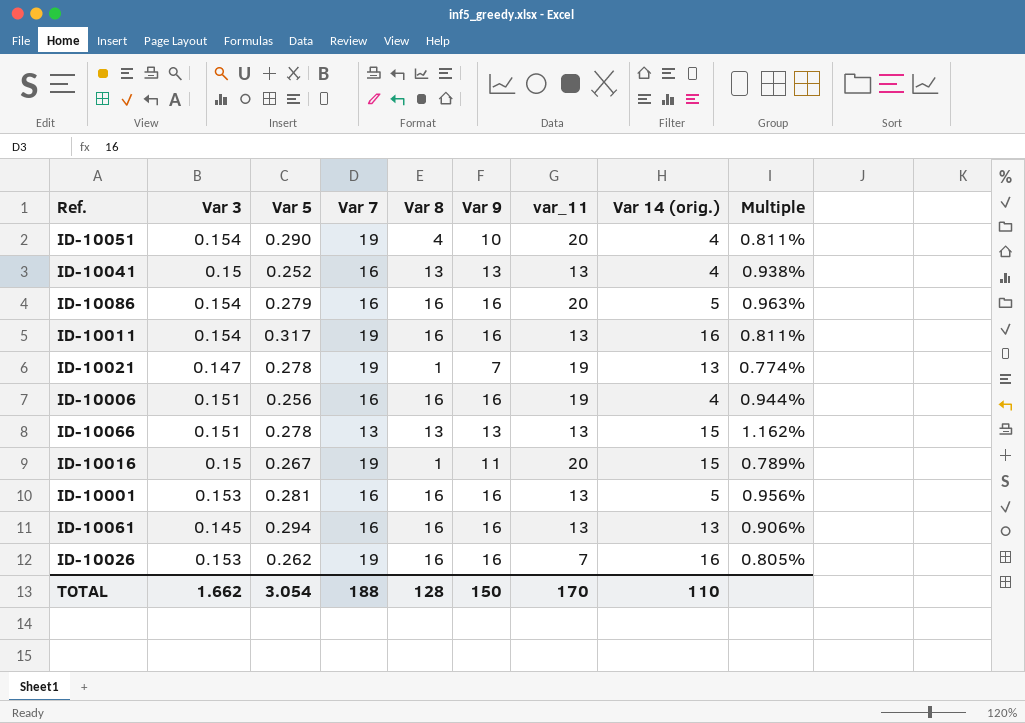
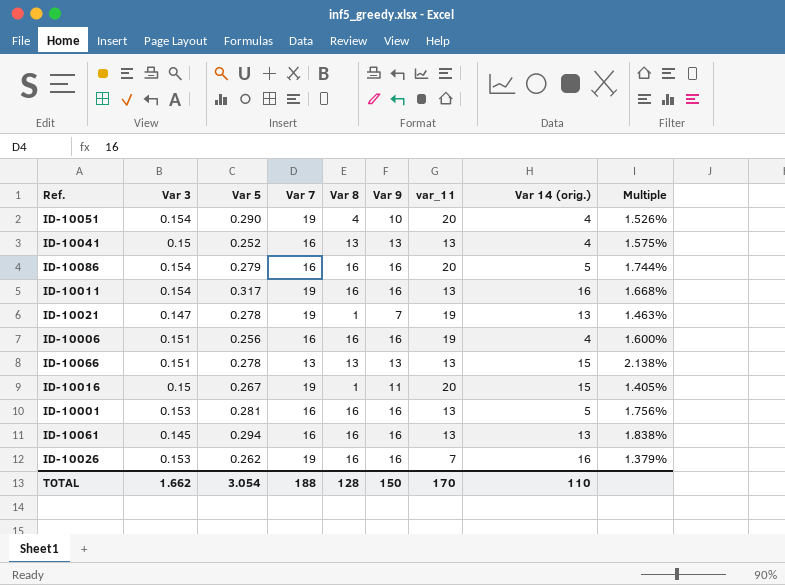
column Multiple | formula: [Var 3] / [Var 7] -> [Var 5] / [Var 7]

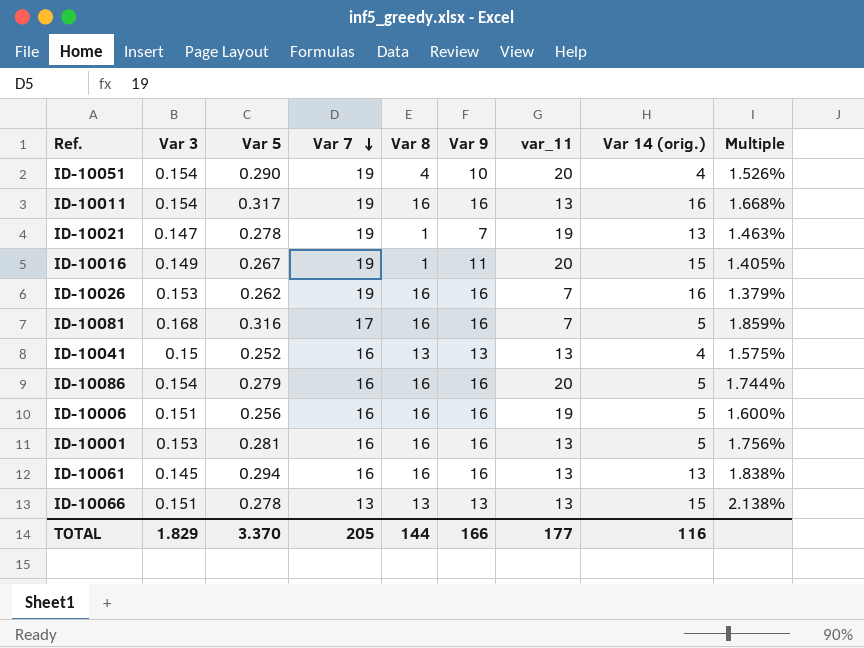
row order: none -> Var 7 descending
ID-10016 | Var 3: 0.15 -> 0.149
row ID-10081: none -> 0.168 | 0.316 | 17 | 16 | 16 | 7 | 5 | 1.859%
ID-10006 | Var 14 (orig.): 4 -> 5
TOTAL | Var 3: 1.662 -> 1.829
TOTAL | Var 5: 3.054 -> 3.370
TOTAL | Var 7: 188 -> 205
TOTAL | Var 8: 128 -> 144
TOTAL | Var 9: 150 -> 166
TOTAL | var_11: 170 -> 177
TOTAL | Var 14 (orig.): 110 -> 116

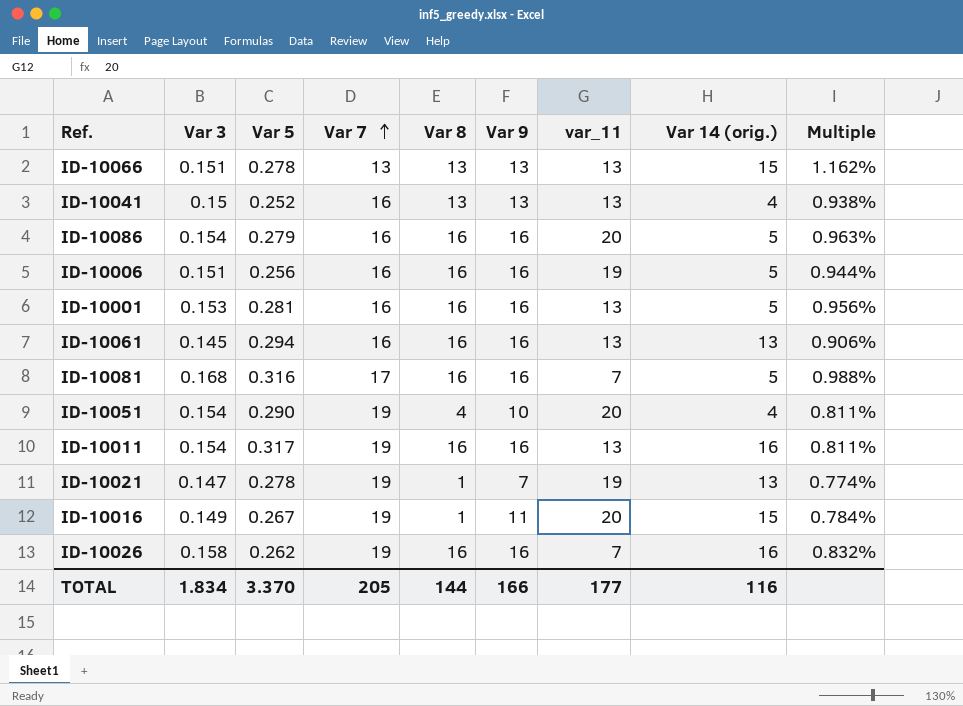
row order: Var 7 descending -> Var 7 ascending
column Multiple | formula: [Var 5] / [Var 7] -> [Var 3] / [Var 7]
ID-10026 | Var 3: 0.153 -> 0.158
TOTAL | Var 3: 1.829 -> 1.834

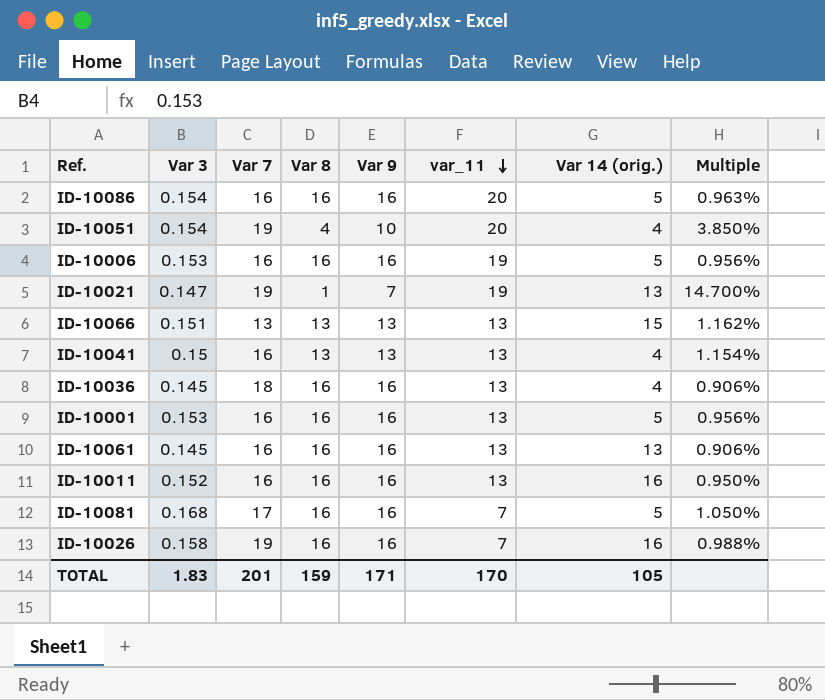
row order: Var 7 ascending -> var_11 descending
column Var 5 | position: 3 -> none
column Multiple | formula: [Var 3] / [Var 7] -> [Var 3] / [Var 8]
row ID-10016: 0.149 | 0.267 | 19 | 1 | 11 | 20 | 15 | 0.784% -> none
ID-10006 | Var 3: 0.151 -> 0.153
row ID-10036: none -> 0.145 | 18 | 16 | 16 | 13 | 4 | 0.906%
ID-10011 | Var 3: 0.154 -> 0.152
ID-10011 | Var 7: 19 -> 16
TOTAL | Var 3: 1.834 -> 1.83
TOTAL | Var 7: 205 -> 201
TOTAL | Var 8: 144 -> 159
TOTAL | Var 9: 166 -> 171
TOTAL | var_11: 177 -> 170
TOTAL | Var 14 (orig.): 116 -> 105

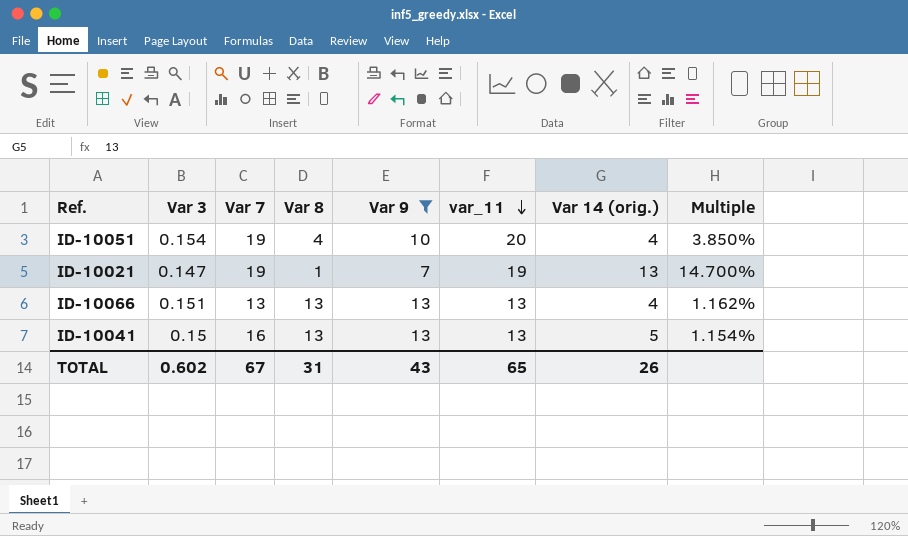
filter: none -> Var 9 != 16
ID-10066 | Var 14 (orig.): 15 -> 4
ID-10041 | Var 14 (orig.): 4 -> 5
TOTAL | Var 3: 1.83 -> 0.602
TOTAL | Var 7: 201 -> 67
TOTAL | Var 8: 159 -> 31
TOTAL | Var 9: 171 -> 43
TOTAL | var_11: 170 -> 65
TOTAL | Var 14 (orig.): 105 -> 26

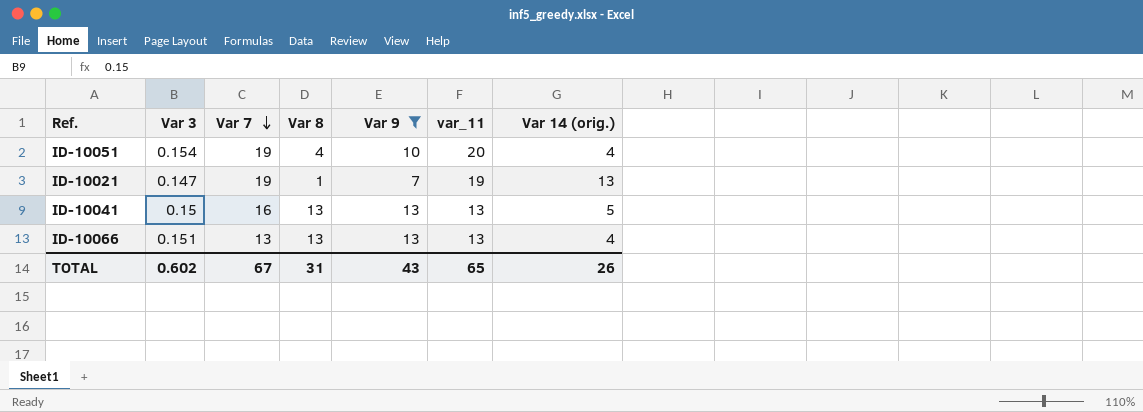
row order: var_11 descending -> Var 7 descending
column Multiple | formula: [Var 3] / [Var 8] -> none

